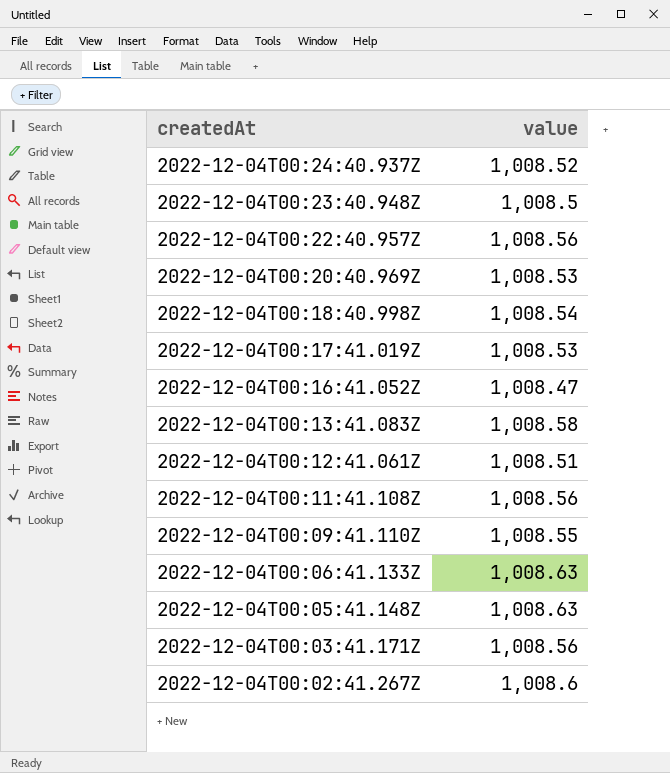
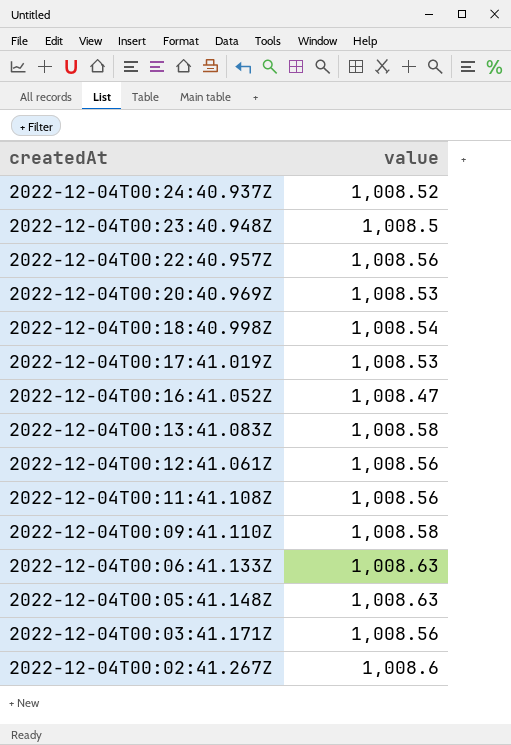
2022-12-04T00:12:41.061Z | value: 1,008.51 -> 1,008.56
2022-12-04T00:09:41.110Z | value: 1,008.55 -> 1,008.58

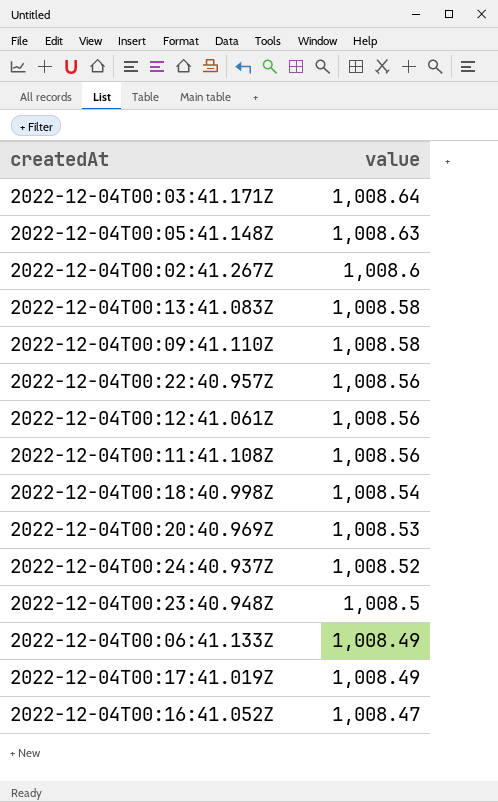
row order: createdAt descending -> value descending
2022-12-04T00:03:41.171Z | value: 1,008.56 -> 1,008.64
2022-12-04T00:06:41.133Z | value: 1,008.63 -> 1,008.49
2022-12-04T00:17:41.019Z | value: 1,008.53 -> 1,008.49

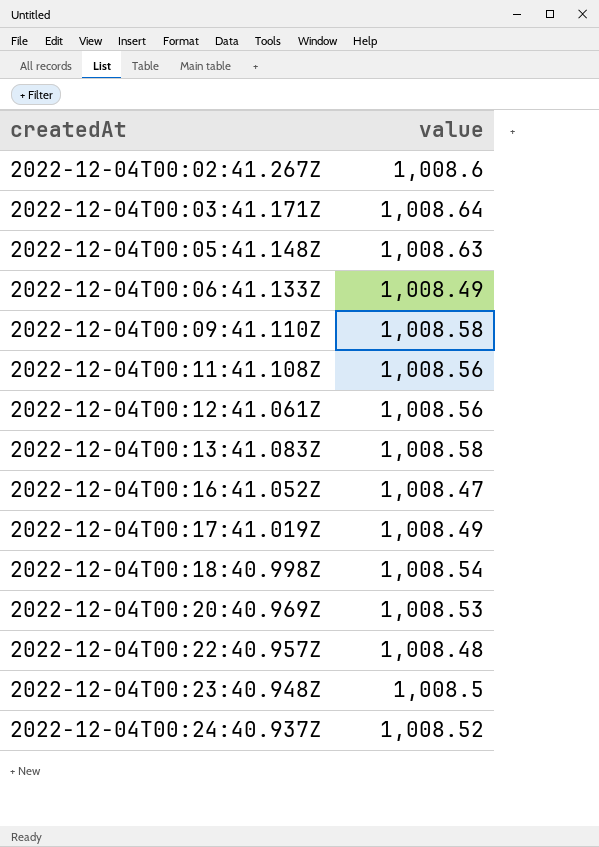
row order: value descending -> createdAt ascending
2022-12-04T00:22:40.957Z | value: 1,008.56 -> 1,008.48

